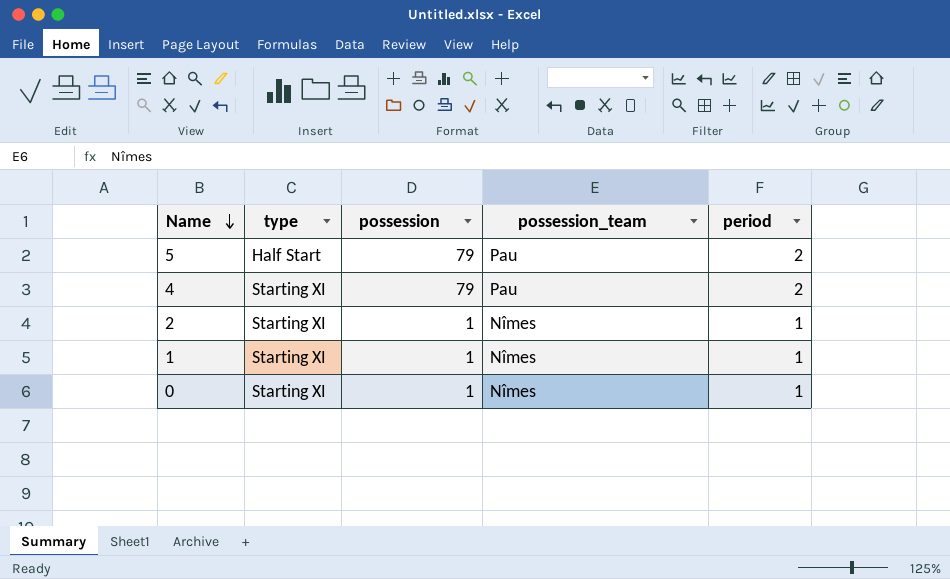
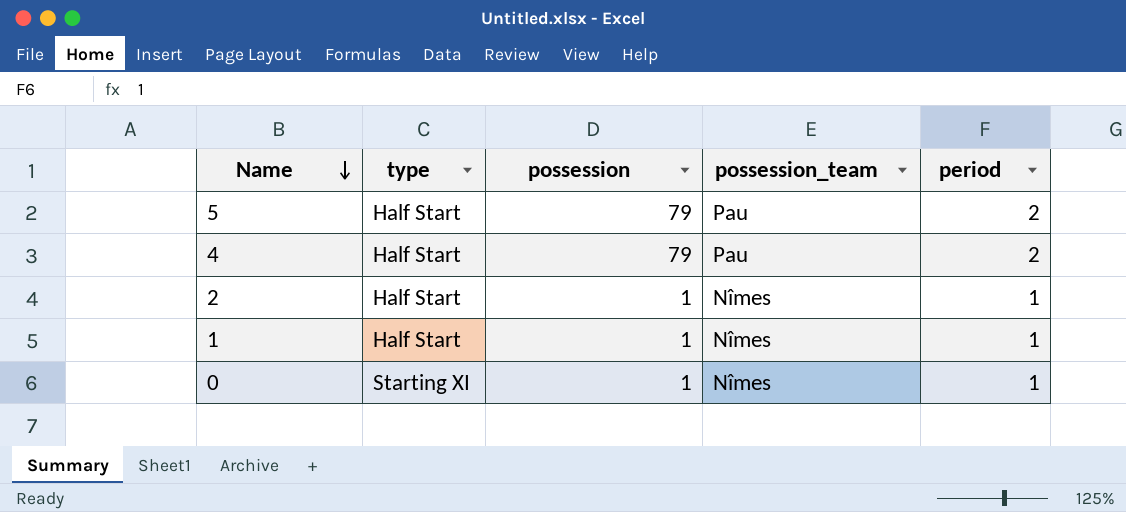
4 | type: Starting XI -> Half Start
2 | type: Starting XI -> Half Start
1 | type: Starting XI -> Half Start

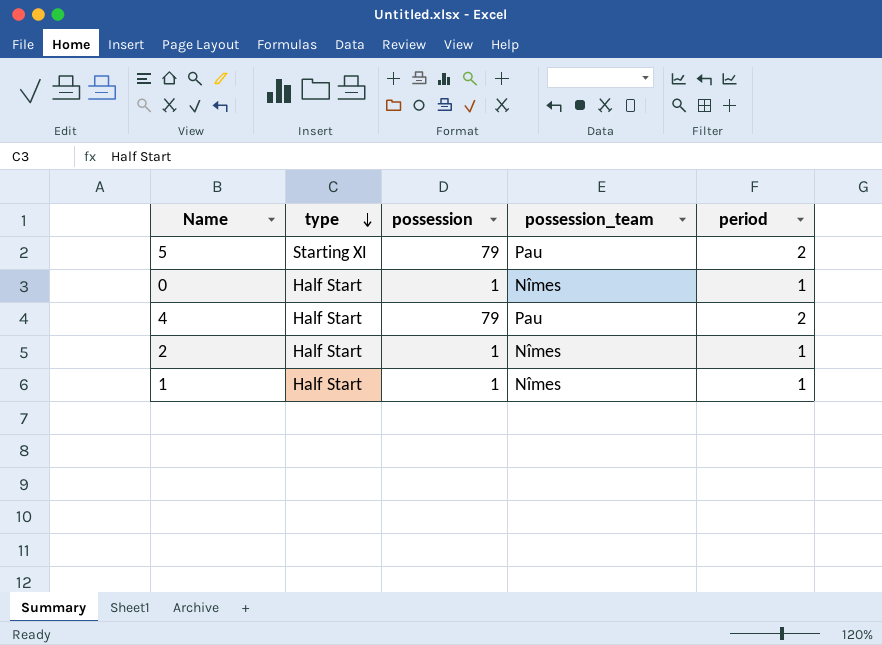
row order: Name descending -> type descending
5 | type: Half Start -> Starting XI
0 | type: Starting XI -> Half Start

